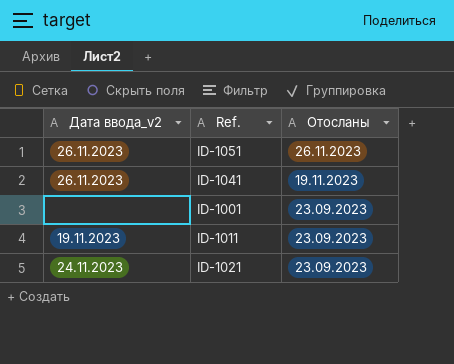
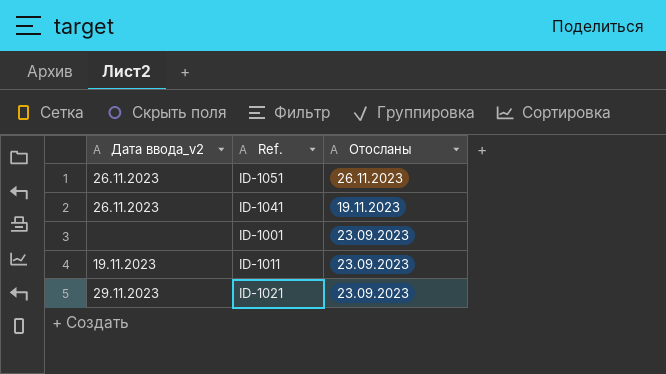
ID-1021 | Дата ввода_v2: 24.11.2023 -> 29.11.2023

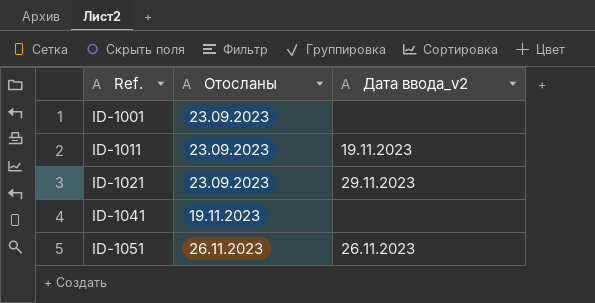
row order: Отосланы descending -> Ref. ascending
column Дата ввода_v2 | position: 1 -> 3
ID-1041 | Дата ввода_v2: 26.11.2023 -> none

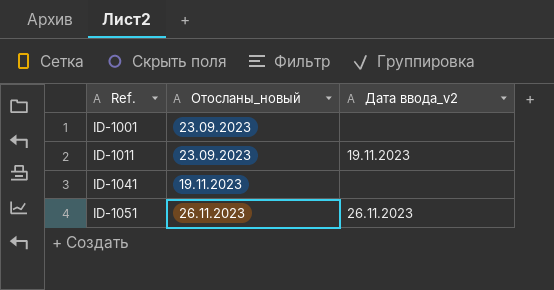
column name: Отосланы -> Отосланы_новый
row ID-1021: 23.09.2023 | 29.11.2023 -> none

